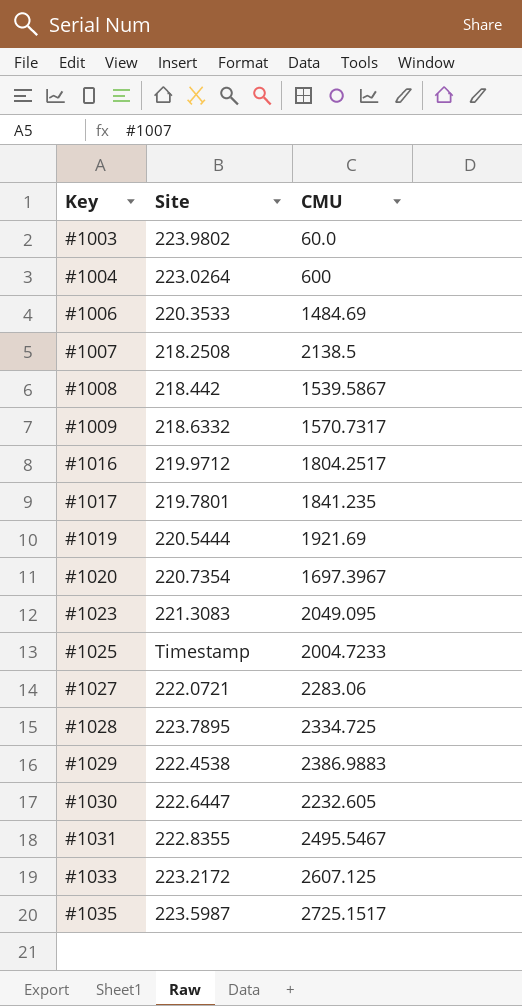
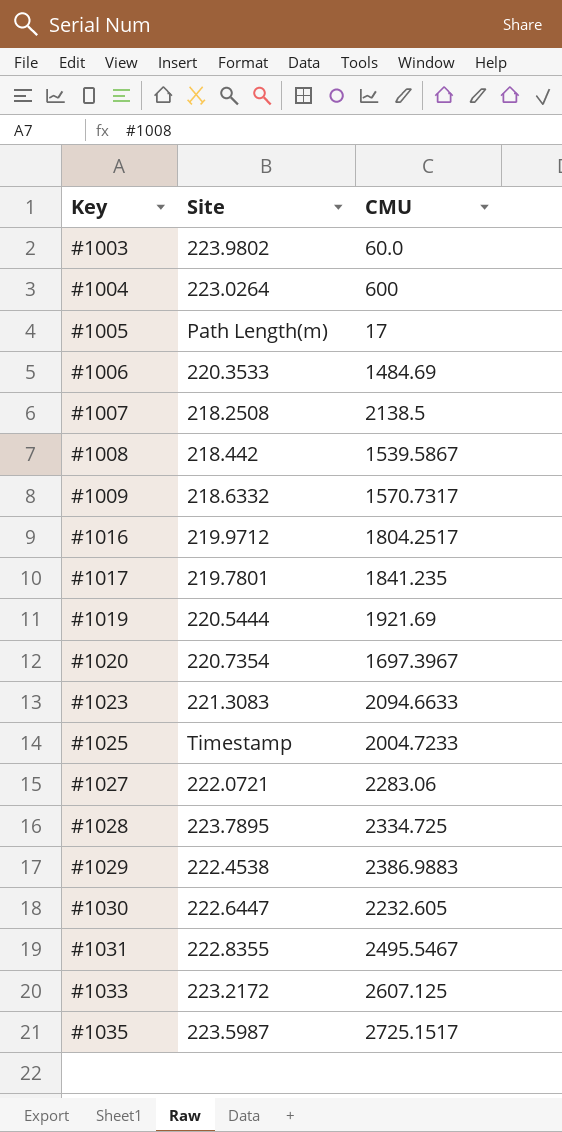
row #1005: none -> Path Length(m) | 17
#1023 | CMU: 2049.095 -> 2094.6633

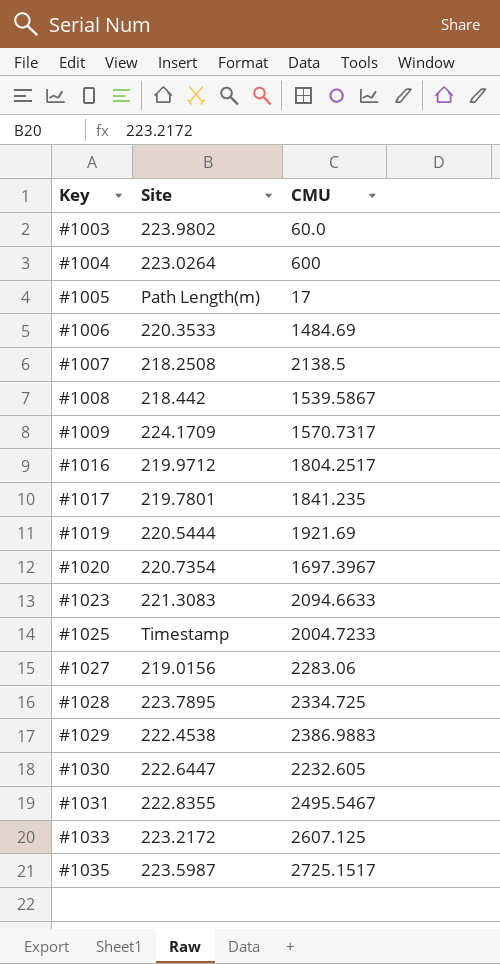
#1009 | Site: 218.6332 -> 224.1709
#1027 | Site: 222.0721 -> 219.0156

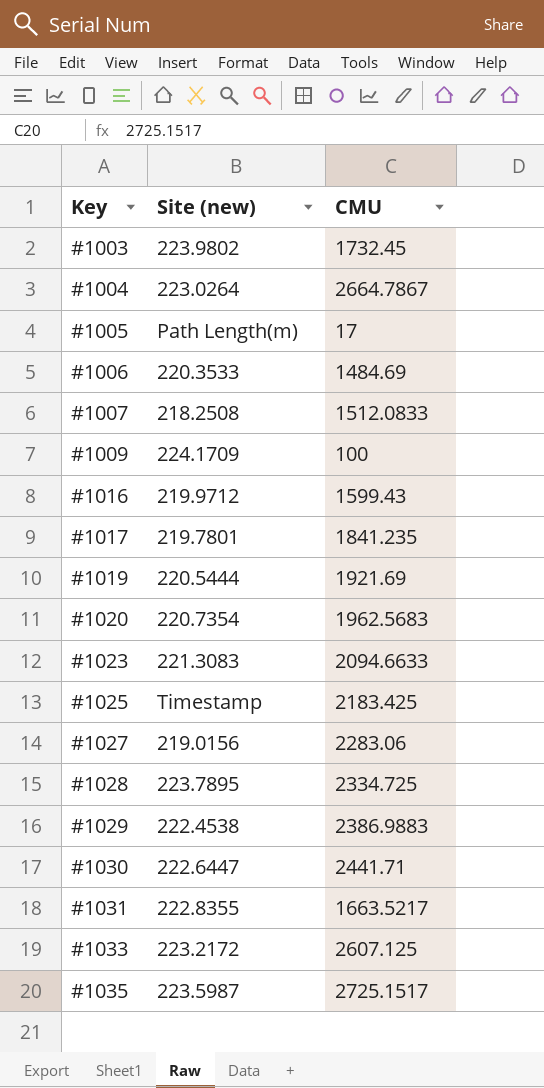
column name: Site -> Site (new)
row #1008: 218.442 | 1539.5867 -> none
#1003 | CMU: 60.0 -> 1732.45
#1004 | CMU: 600 -> 2664.7867
#1007 | CMU: 2138.5 -> 1512.0833
#1009 | CMU: 1570.7317 -> 100
#1016 | CMU: 1804.2517 -> 1599.43
#1020 | CMU: 1697.3967 -> 1962.5683
#1025 | CMU: 2004.7233 -> 2183.425
#1030 | CMU: 2232.605 -> 2441.71
#1031 | CMU: 2495.5467 -> 1663.5217

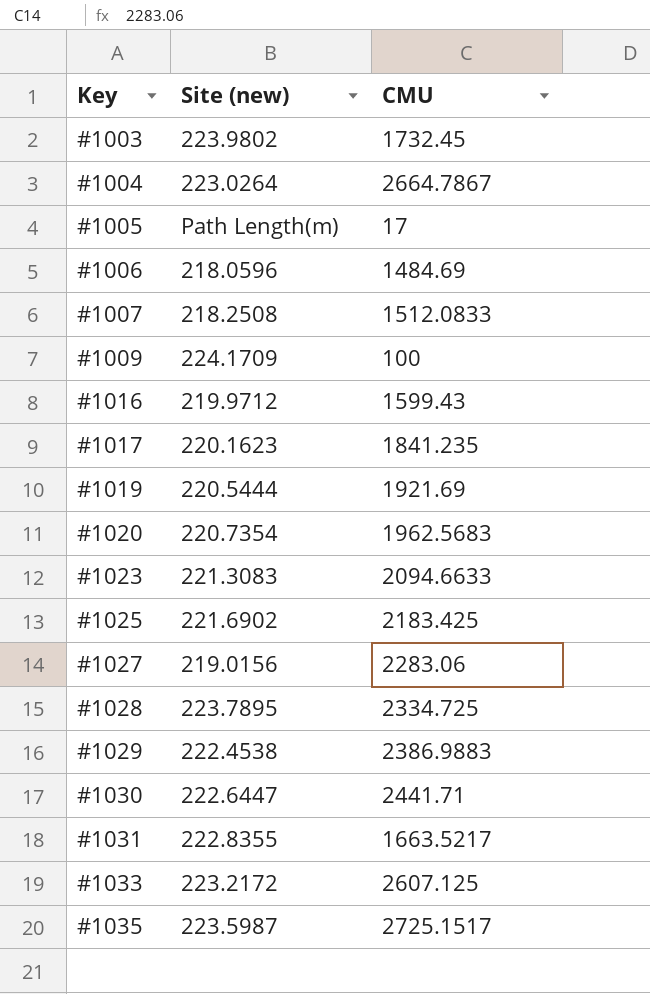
#1006 | Site (new): 220.3533 -> 218.0596
#1017 | Site (new): 219.7801 -> 220.1623
#1025 | Site (new): Timestamp -> 221.6902

